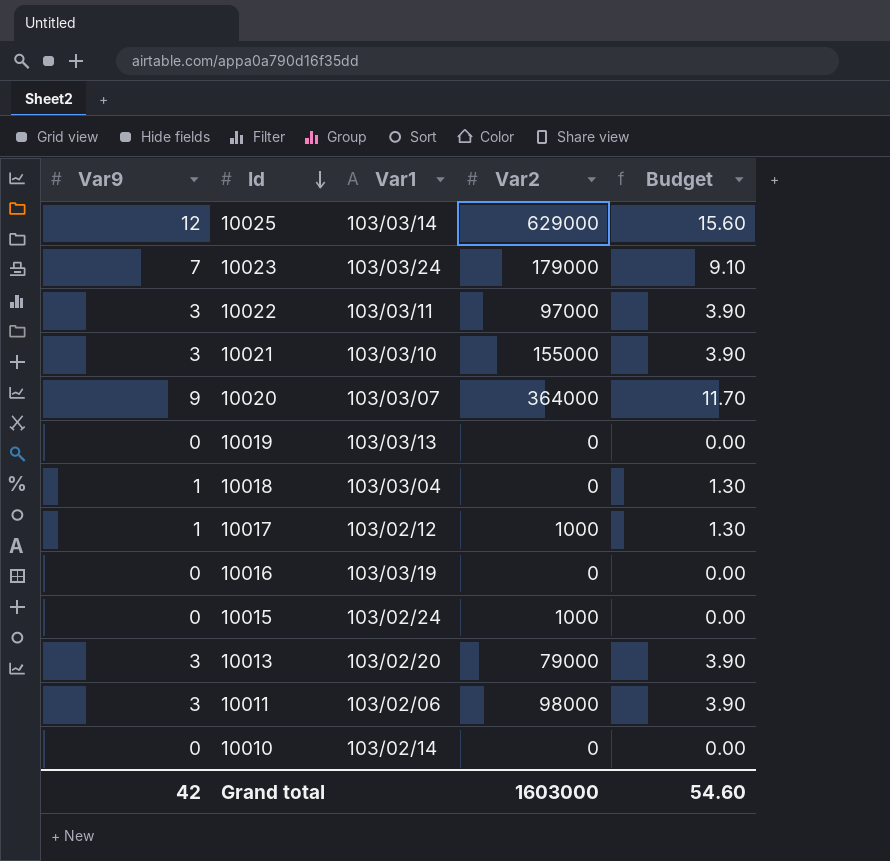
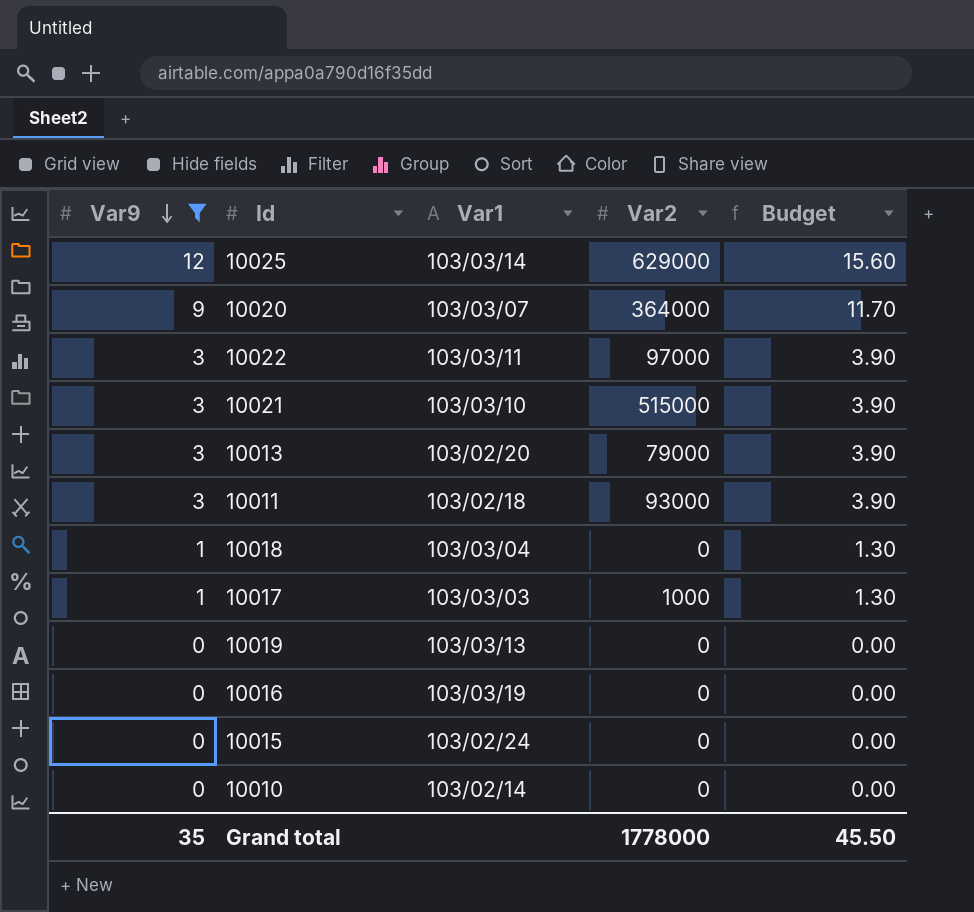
filter: none -> Var9 != 7
row order: Id descending -> Var9 descending
10021 | Var2: 155000 -> 515000
10011 | Var1: 103/02/06 -> 103/02/18
10011 | Var2: 98000 -> 93000
10017 | Var1: 103/02/12 -> 103/03/03
10015 | Var2: 1000 -> 0
Grand total | Var9: 42 -> 35
Grand total | Var2: 1603000 -> 1778000
Grand total | Budget: 54.60 -> 45.50

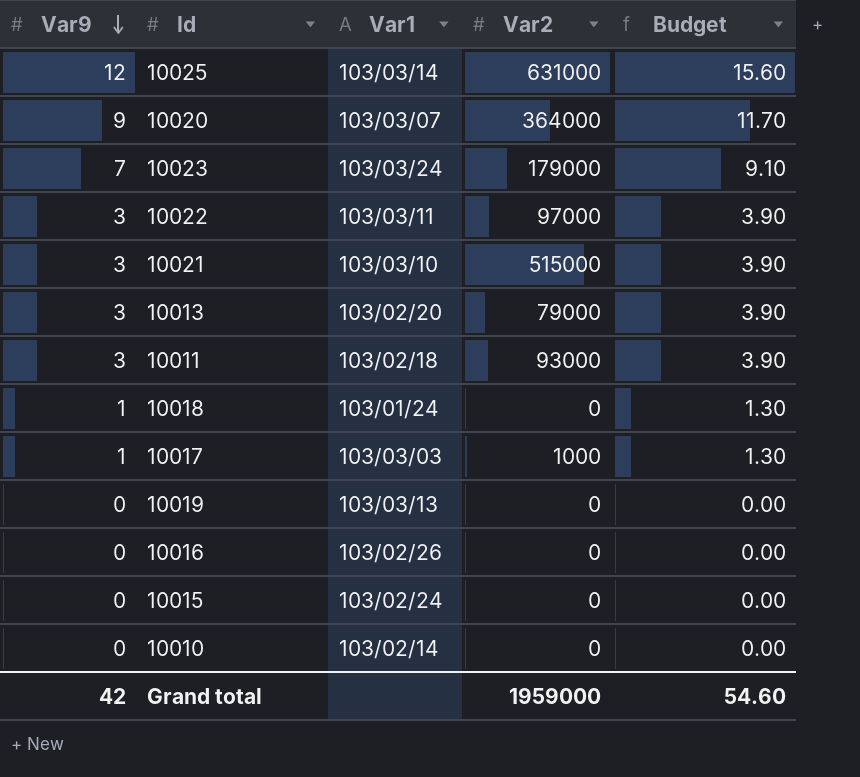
filter: Var9 != 7 -> none
10025 | Var2: 629000 -> 631000
10018 | Var1: 103/03/04 -> 103/01/24
10016 | Var1: 103/03/19 -> 103/02/26
Grand total | Var9: 35 -> 42
Grand total | Var2: 1778000 -> 1959000
Grand total | Budget: 45.50 -> 54.60

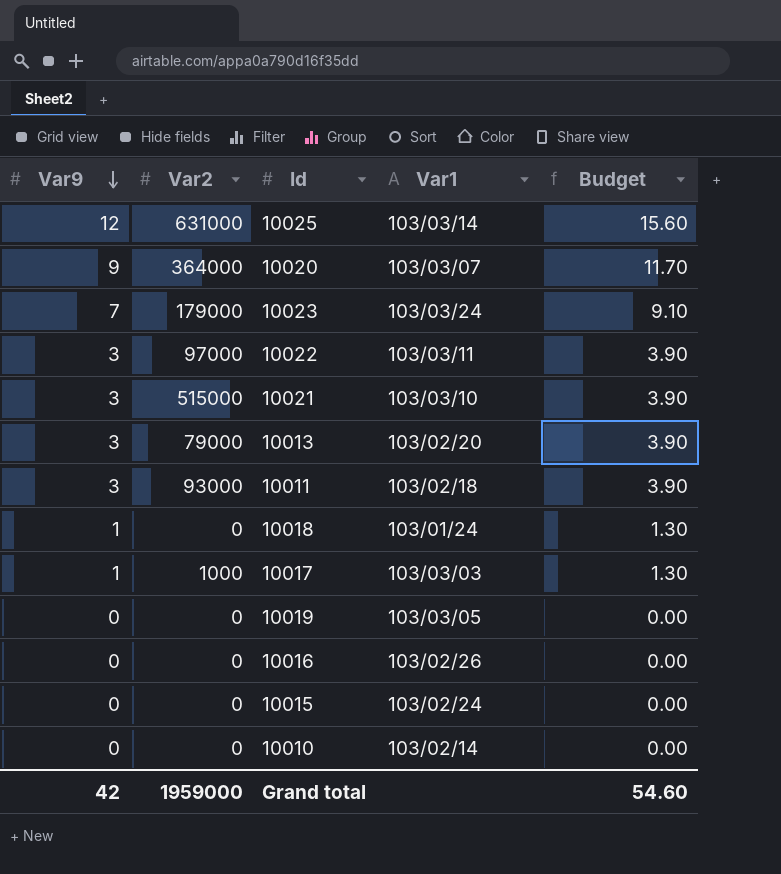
column Var2 | position: 4 -> 2
10019 | Var1: 103/03/13 -> 103/03/05

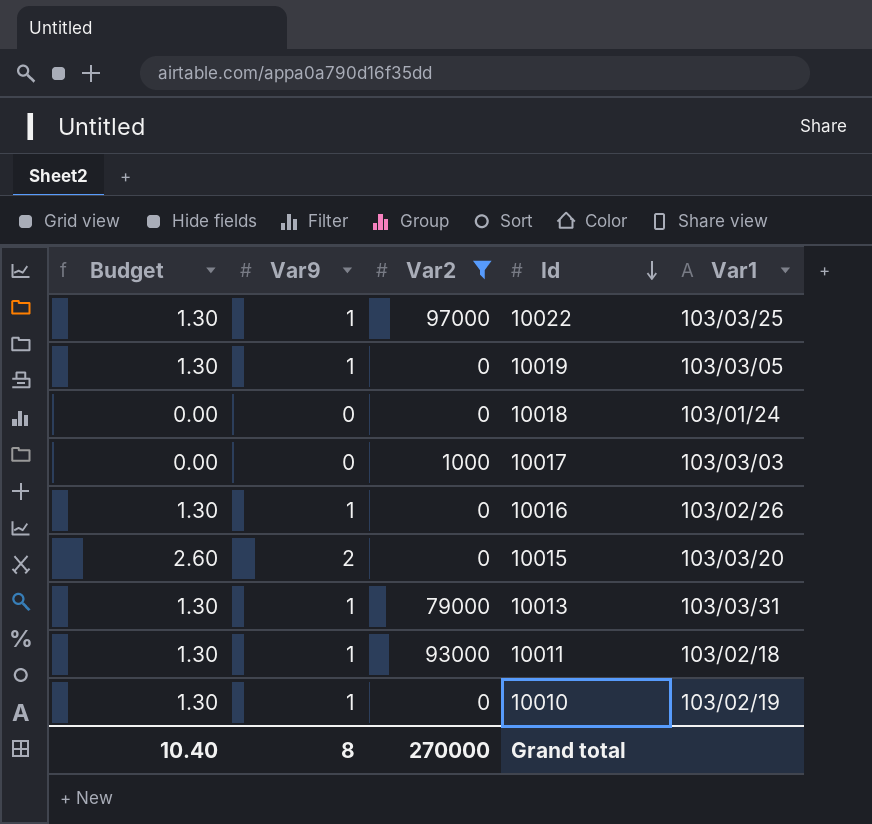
filter: none -> Var2 <= 97000
row order: Var9 descending -> Id descending
column Budget | position: 5 -> 1
10022 | Budget: 3.90 -> 1.30
10022 | Var9: 3 -> 1
10022 | Var1: 103/03/11 -> 103/03/25
10019 | Budget: 0.00 -> 1.30
10019 | Var9: 0 -> 1
10018 | Budget: 1.30 -> 0.00
10018 | Var9: 1 -> 0
10017 | Budget: 1.30 -> 0.00
10017 | Var9: 1 -> 0
10016 | Budget: 0.00 -> 1.30
10016 | Var9: 0 -> 1
10015 | Budget: 0.00 -> 2.60
10015 | Var9: 0 -> 2
10015 | Var1: 103/02/24 -> 103/03/20
10013 | Budget: 3.90 -> 1.30
10013 | Var9: 3 -> 1
10013 | Var1: 103/02/20 -> 103/03/31
10011 | Budget: 3.90 -> 1.30
10011 | Var9: 3 -> 1
10010 | Budget: 0.00 -> 1.30
10010 | Var9: 0 -> 1
10010 | Var1: 103/02/14 -> 103/02/19
Grand total | Budget: 54.60 -> 10.40
Grand total | Var9: 42 -> 8
Grand total | Var2: 1959000 -> 270000

